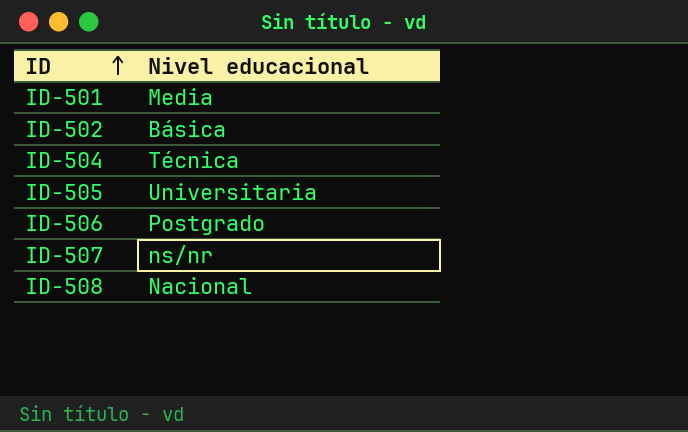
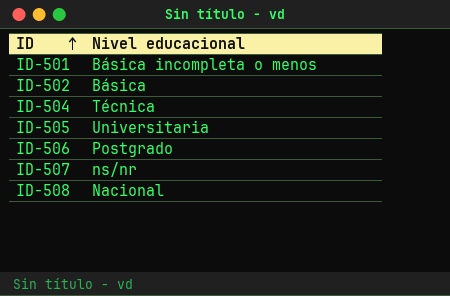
ID-501 | Nivel educacional: Media -> Básica incompleta o menos

